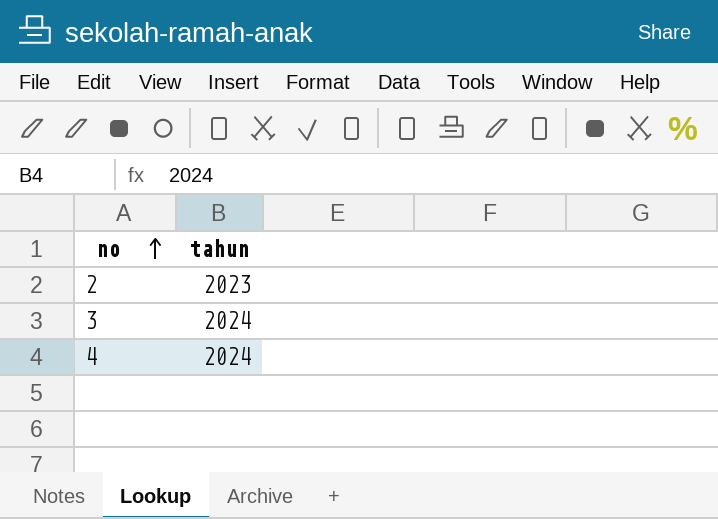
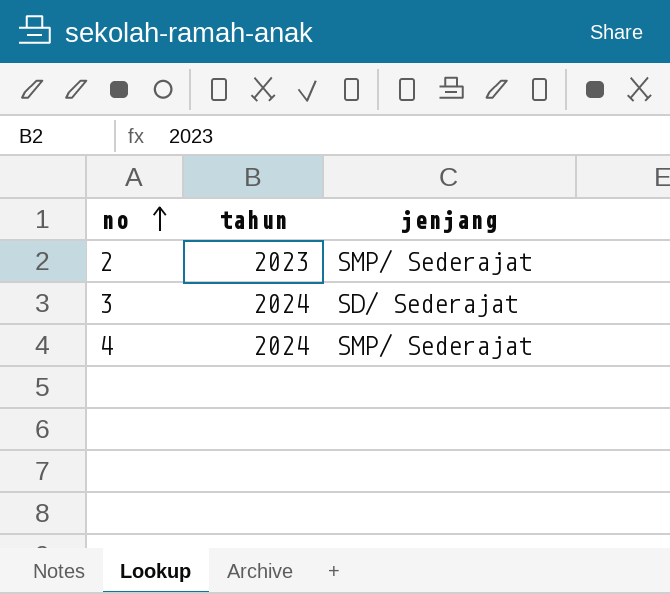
column jenjang | position: none -> 3

